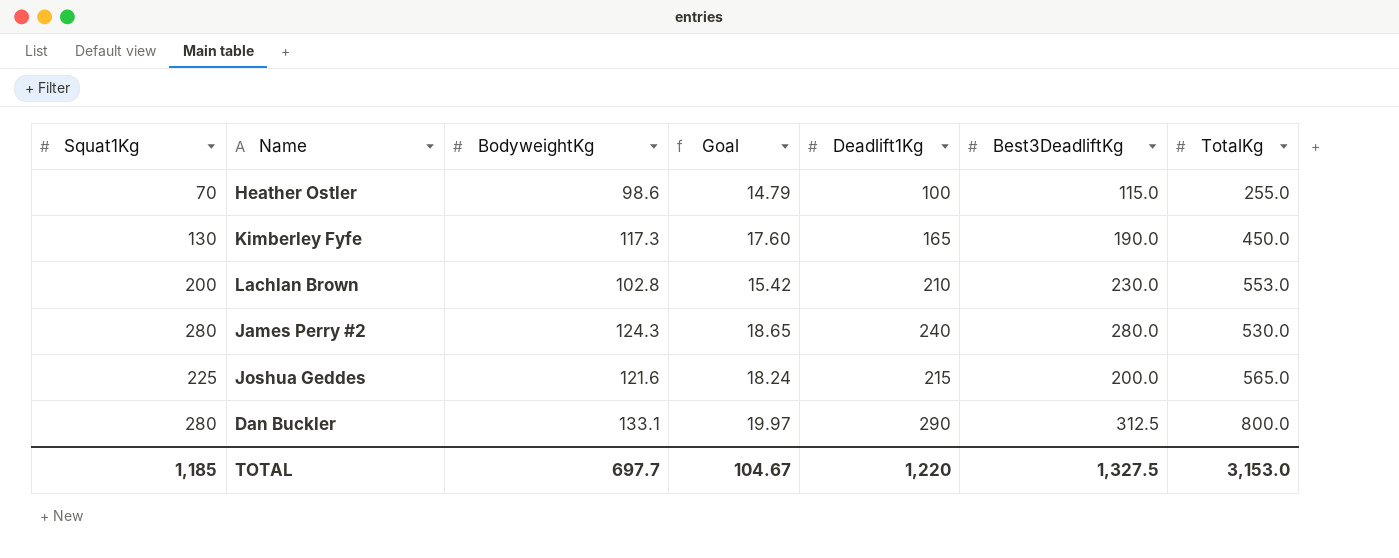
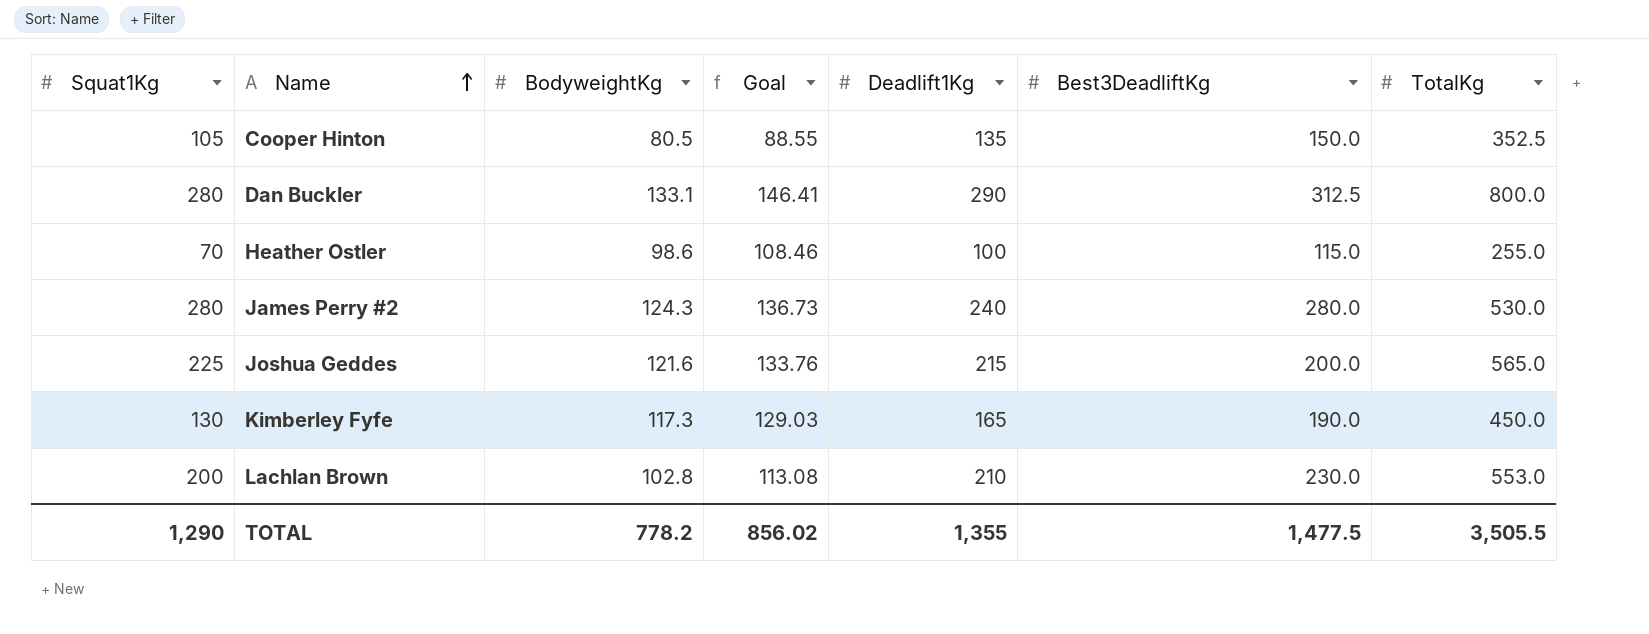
row order: none -> Name ascending
column Goal | formula: [BodyweightKg] * 0.15 -> [BodyweightKg] * 1.1
row Cooper Hinton: none -> 105 | 80.5 | 88.55 | 135 | 150.0 | 352.5
TOTAL | Squat1Kg: 1,185 -> 1,290
TOTAL | BodyweightKg: 697.7 -> 778.2
TOTAL | Goal: 104.67 -> 856.02
TOTAL | Deadlift1Kg: 1,220 -> 1,355
TOTAL | Best3DeadliftKg: 1,327.5 -> 1,477.5
TOTAL | TotalKg: 3,153.0 -> 3,505.5

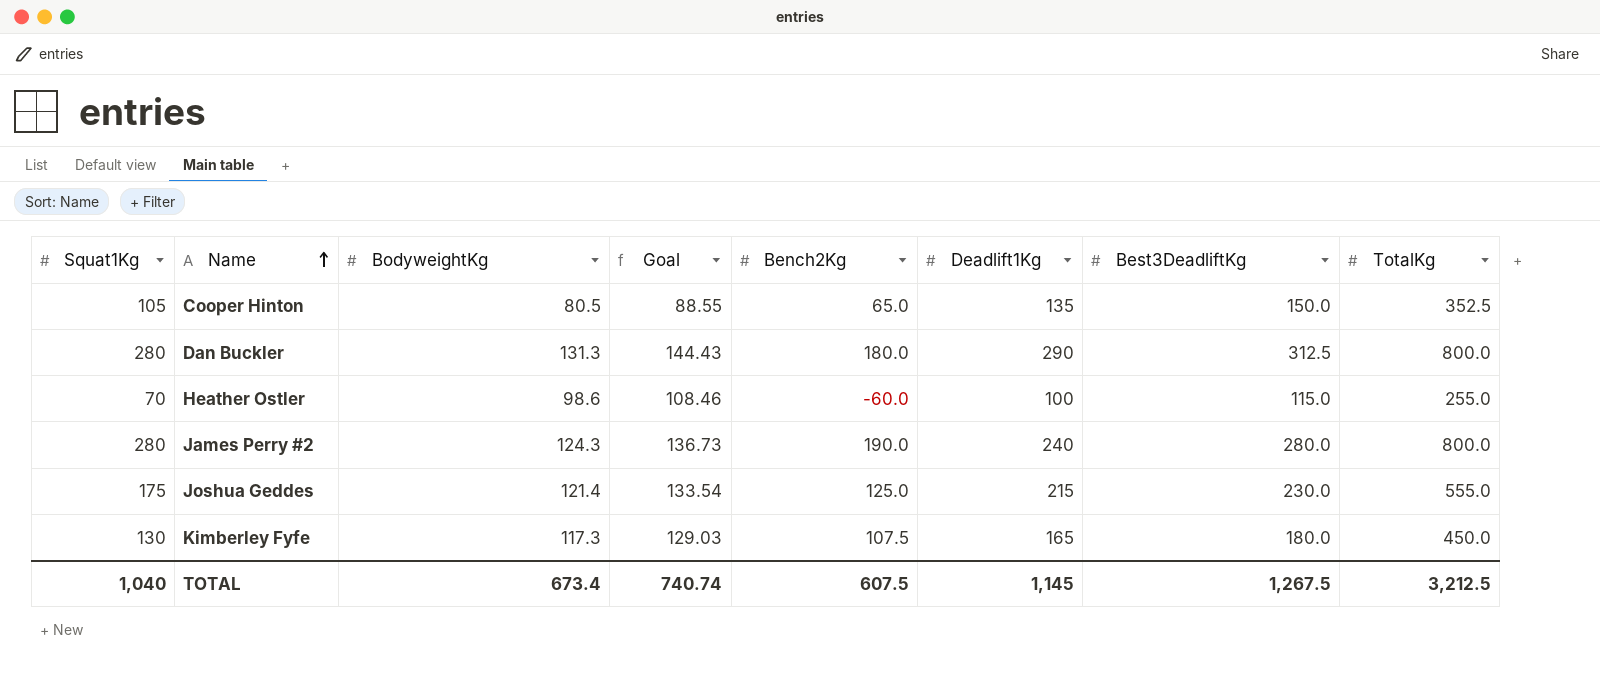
column Bench2Kg | position: none -> 5
row Lachlan Brown: 200 | 102.8 | 113.08 | 210 | 230.0 | 553.0 -> none
Dan Buckler | BodyweightKg: 133.1 -> 131.3
Dan Buckler | Goal: 146.41 -> 144.43
James Perry #2 | TotalKg: 530.0 -> 800.0
Joshua Geddes | Squat1Kg: 225 -> 175
Joshua Geddes | BodyweightKg: 121.6 -> 121.4
Joshua Geddes | Goal: 133.76 -> 133.54
Joshua Geddes | Best3DeadliftKg: 200.0 -> 230.0
Joshua Geddes | TotalKg: 565.0 -> 555.0
Kimberley Fyfe | Best3DeadliftKg: 190.0 -> 180.0
TOTAL | Squat1Kg: 1,290 -> 1,040
TOTAL | BodyweightKg: 778.2 -> 673.4
TOTAL | Goal: 856.02 -> 740.74
TOTAL | Deadlift1Kg: 1,355 -> 1,145
TOTAL | Best3DeadliftKg: 1,477.5 -> 1,267.5
TOTAL | TotalKg: 3,505.5 -> 3,212.5

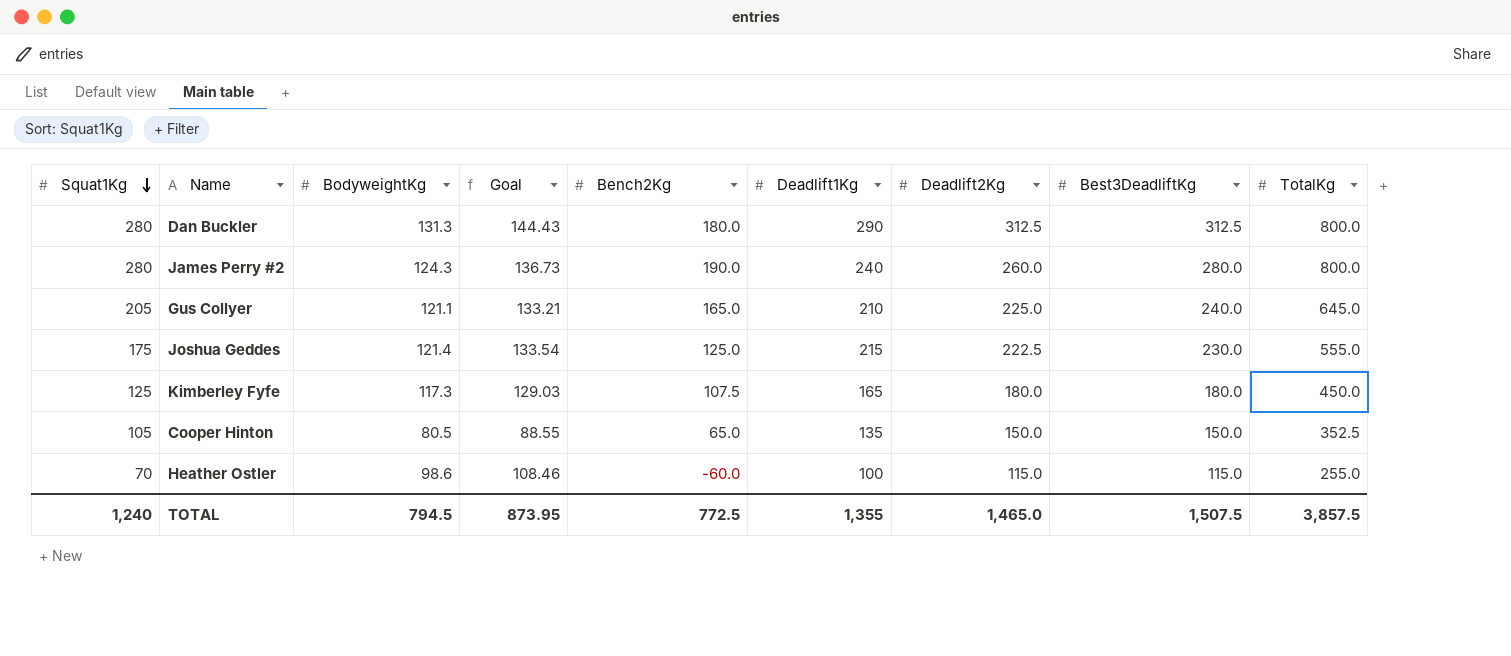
row order: Name ascending -> Squat1Kg descending
column Deadlift2Kg | position: none -> 7
row Gus Collyer: none -> 205 | 121.1 | 133.21 | 165.0 | 210 | 225.0 | 240.0 | 645.0
Kimberley Fyfe | Squat1Kg: 130 -> 125
TOTAL | Squat1Kg: 1,040 -> 1,240
TOTAL | BodyweightKg: 673.4 -> 794.5
TOTAL | Goal: 740.74 -> 873.95
TOTAL | Bench2Kg: 607.5 -> 772.5
TOTAL | Deadlift1Kg: 1,145 -> 1,355
TOTAL | Best3DeadliftKg: 1,267.5 -> 1,507.5
TOTAL | TotalKg: 3,212.5 -> 3,857.5

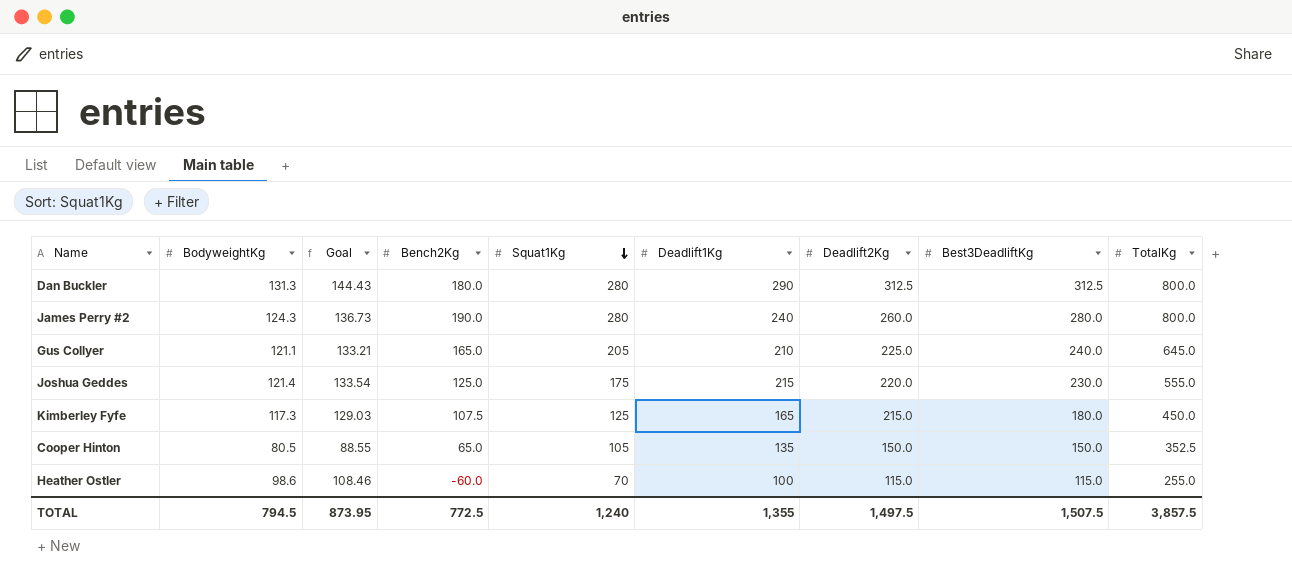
column Squat1Kg | position: 1 -> 5
Joshua Geddes | Deadlift2Kg: 222.5 -> 220.0
Kimberley Fyfe | Deadlift2Kg: 180.0 -> 215.0
TOTAL | Deadlift2Kg: 1,465.0 -> 1,497.5

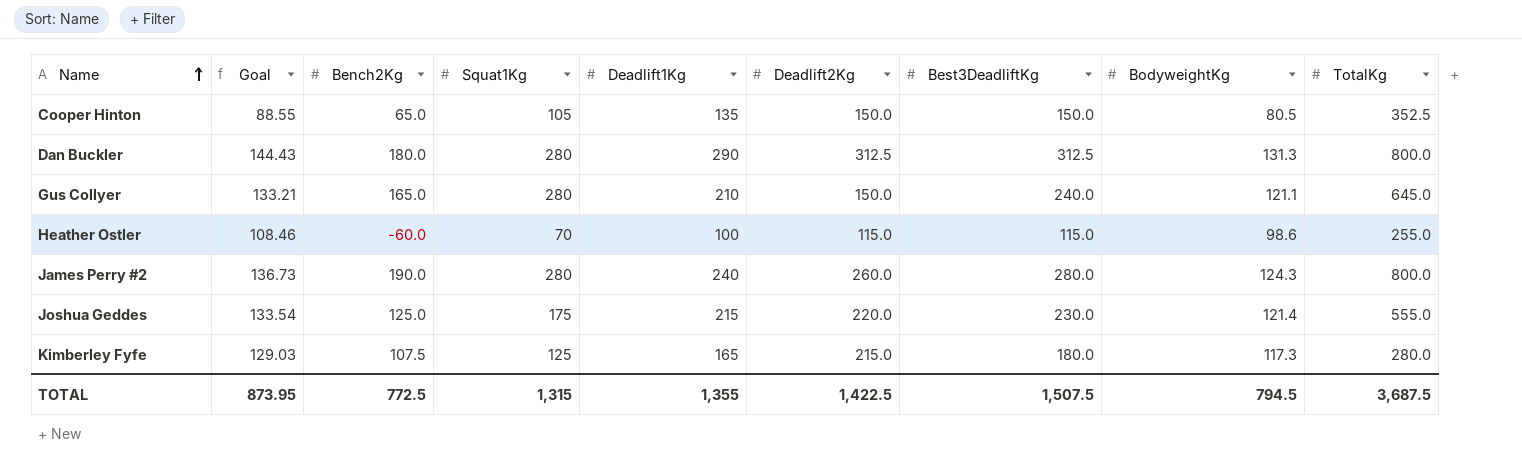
row order: Squat1Kg descending -> Name ascending
column BodyweightKg | position: 2 -> 8
Gus Collyer | Squat1Kg: 205 -> 280
Gus Collyer | Deadlift2Kg: 225.0 -> 150.0
Kimberley Fyfe | TotalKg: 450.0 -> 280.0
TOTAL | Squat1Kg: 1,240 -> 1,315
TOTAL | Deadlift2Kg: 1,497.5 -> 1,422.5
TOTAL | TotalKg: 3,857.5 -> 3,687.5

